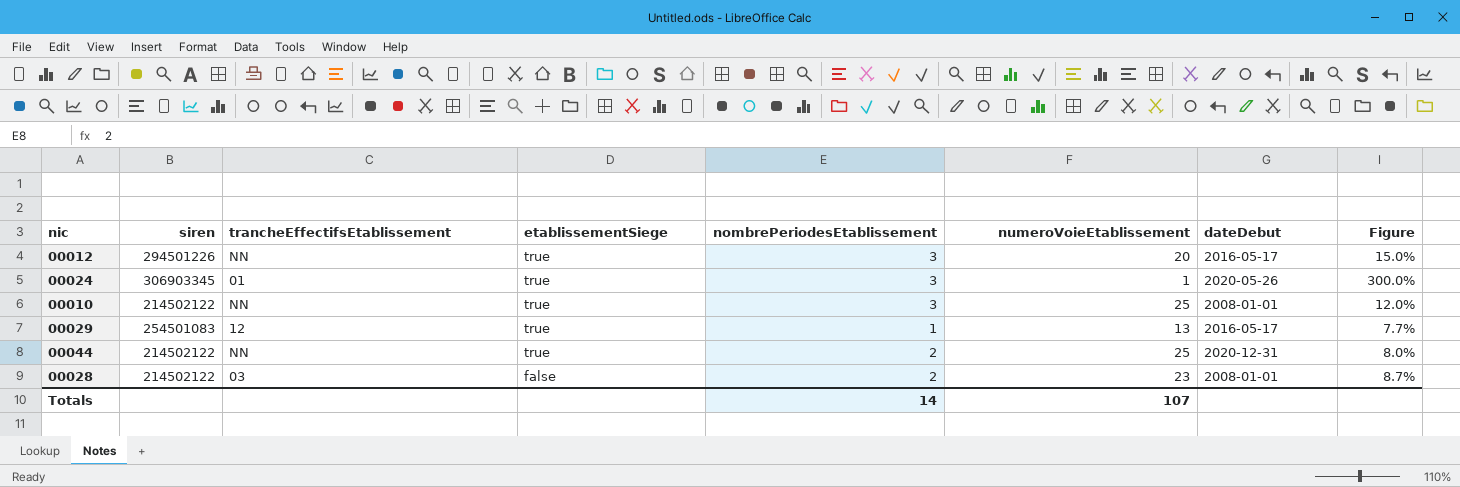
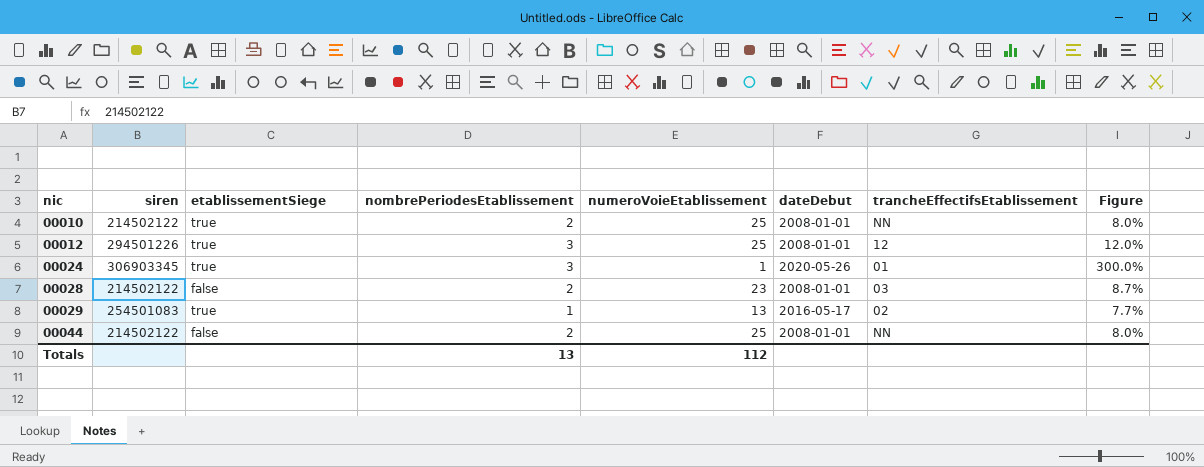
row order: etablissementSiege descending -> nic ascending
column trancheEffectifsEtablissement | position: 3 -> 7
00010 | nombrePeriodesEtablissement: 3 -> 2
00010 | Figure: 12.0% -> 8.0%
00012 | numeroVoieEtablissement: 20 -> 25
00012 | dateDebut: 2016-05-17 -> 2008-01-01
00012 | trancheEffectifsEtablissement: NN -> 12
00012 | Figure: 15.0% -> 12.0%
00029 | trancheEffectifsEtablissement: 12 -> 02
00044 | etablissementSiege: true -> false
00044 | dateDebut: 2020-12-31 -> 2008-01-01
Totals | nombrePeriodesEtablissement: 14 -> 13
Totals | numeroVoieEtablissement: 107 -> 112

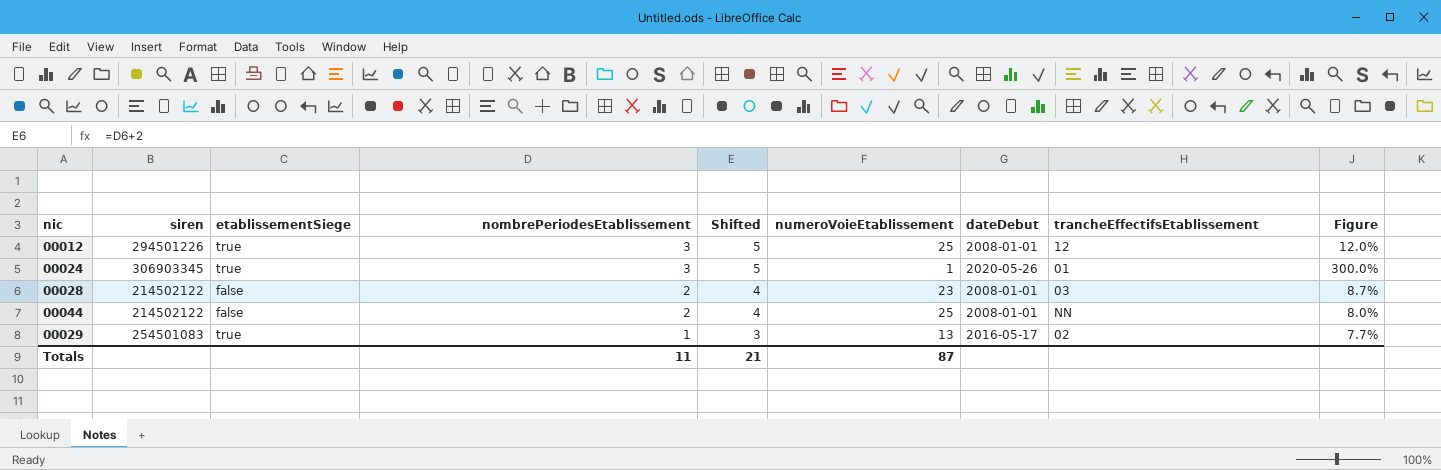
row order: nic ascending -> nombrePeriodesEtablissement descending
column Shifted | formula: none -> [nombrePeriodesEtablissement] + 2
row 00010: 214502122 | true | 2 | 25 | 2008-01-01 | NN | 8.0% -> none
Totals | nombrePeriodesEtablissement: 13 -> 11
Totals | numeroVoieEtablissement: 112 -> 87

